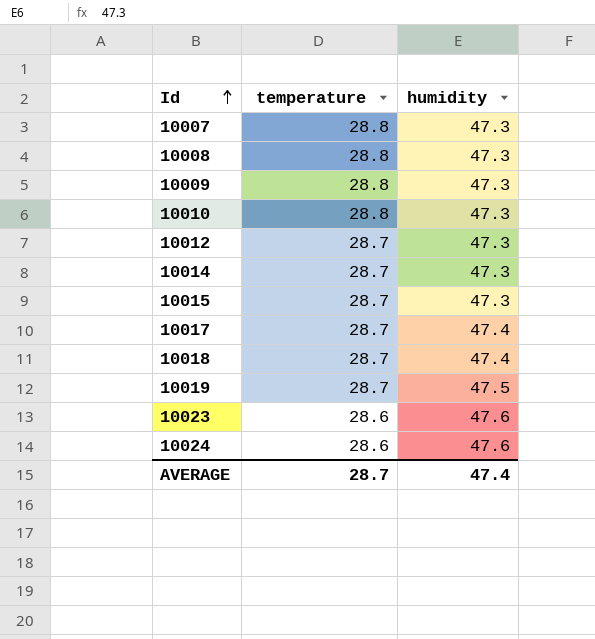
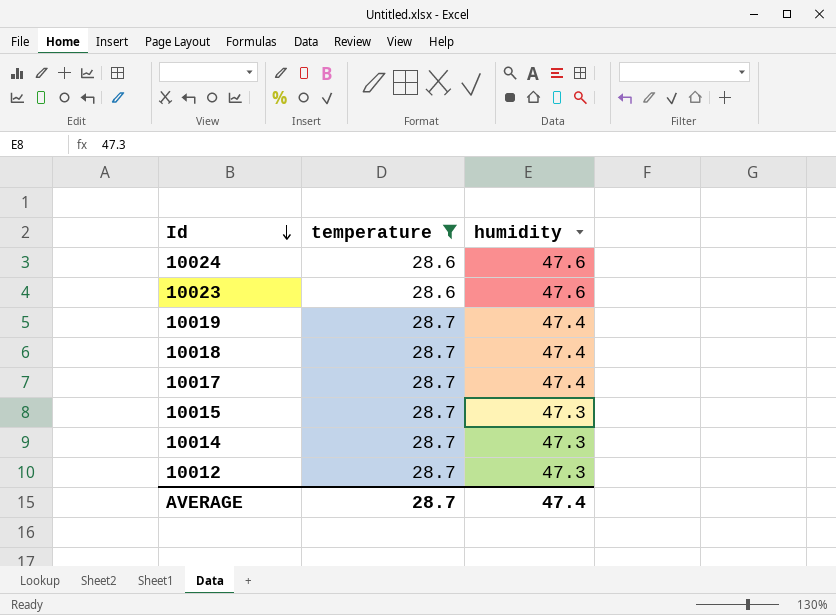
filter: none -> temperature != 28.8
row order: Id ascending -> Id descending
10019 | humidity: 47.5 -> 47.4

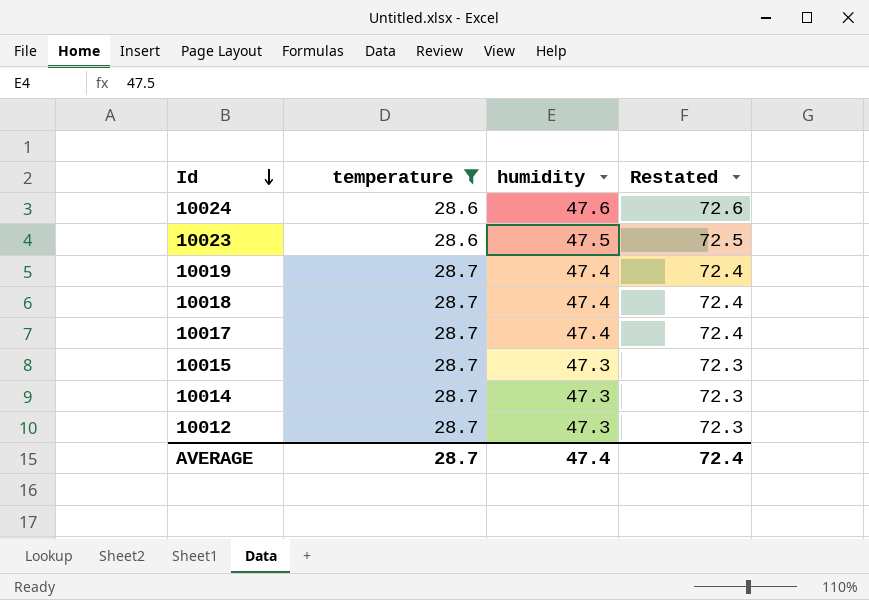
column Restated | formula: none -> [humidity] + 25
10023 | humidity: 47.6 -> 47.5

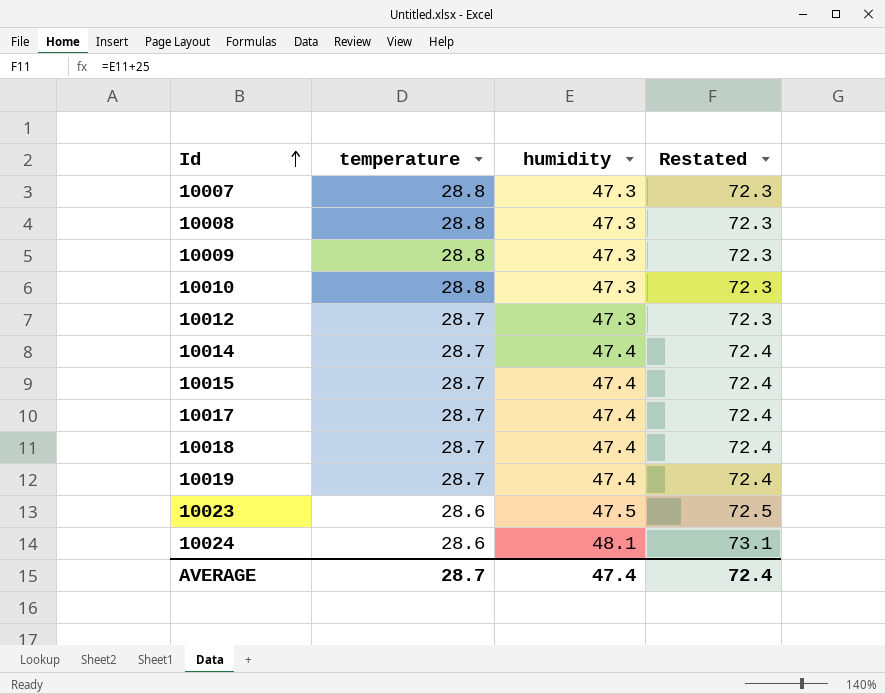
filter: temperature != 28.8 -> none
row order: Id descending -> Id ascending
10014 | humidity: 47.3 -> 47.4
10014 | Restated: 72.3 -> 72.4
10015 | humidity: 47.3 -> 47.4
10015 | Restated: 72.3 -> 72.4
10024 | humidity: 47.6 -> 48.1
10024 | Restated: 72.6 -> 73.1

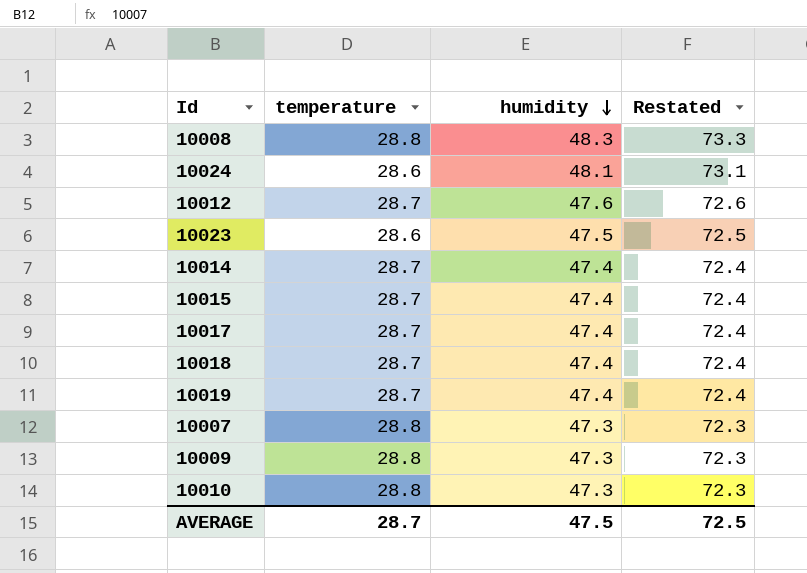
row order: Id ascending -> humidity descending
10008 | humidity: 47.3 -> 48.3
10008 | Restated: 72.3 -> 73.3
10012 | humidity: 47.3 -> 47.6
10012 | Restated: 72.3 -> 72.6
AVERAGE | humidity: 47.4 -> 47.5
AVERAGE | Restated: 72.4 -> 72.5

